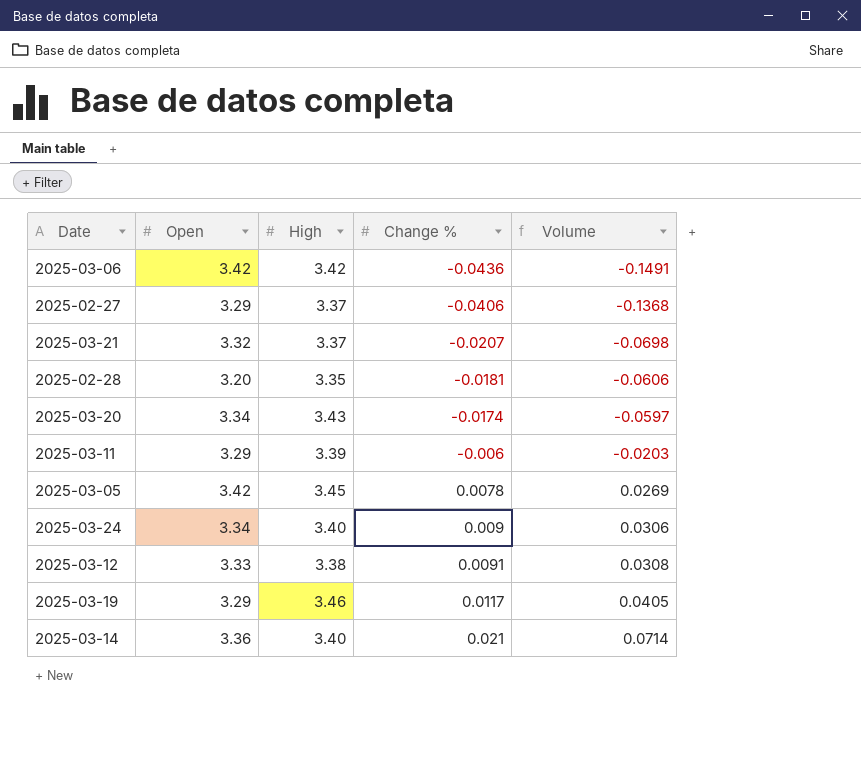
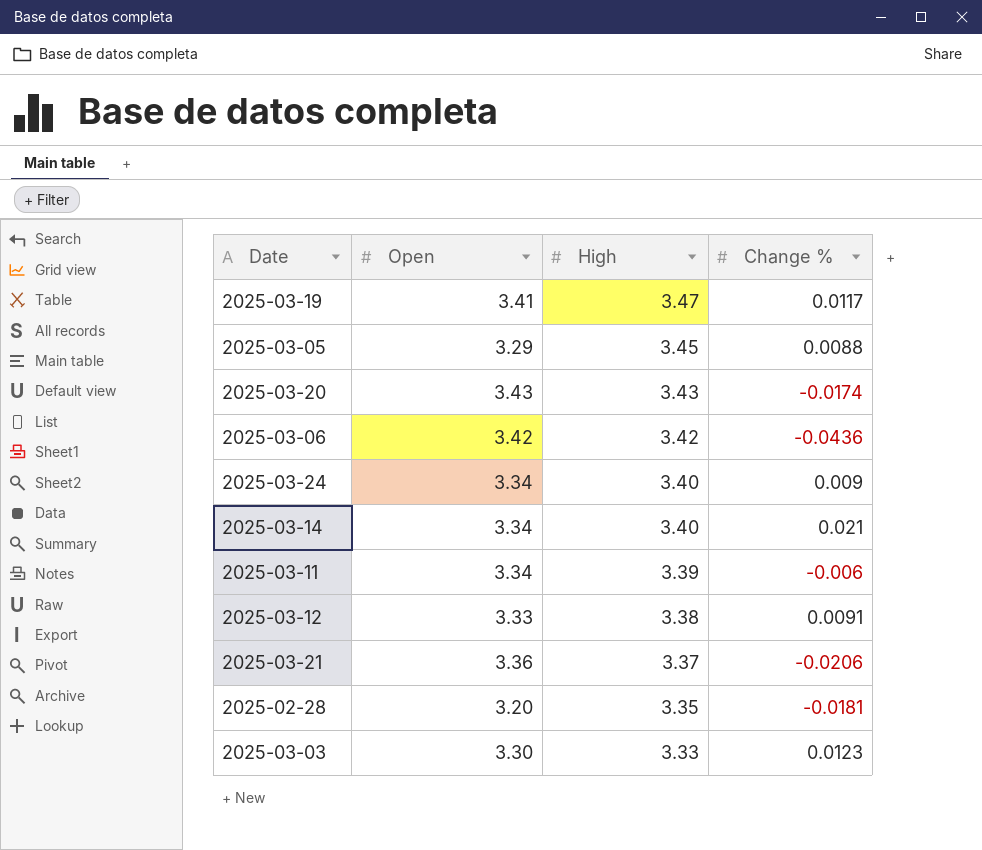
row order: Change % ascending -> High descending
column Volume | formula: [High] * [Change %] -> none
row 2025-02-27: 3.29 | 3.37 | -0.0406 | -0.1368 -> none
2025-03-19 | Open: 3.29 -> 3.41
2025-03-19 | High: 3.46 -> 3.47
2025-03-05 | Open: 3.42 -> 3.29
2025-03-05 | Change %: 0.0078 -> 0.0088
2025-03-20 | Open: 3.34 -> 3.43
2025-03-14 | Open: 3.36 -> 3.34
2025-03-11 | Open: 3.29 -> 3.34
2025-03-21 | Open: 3.32 -> 3.36
2025-03-21 | Change %: -0.0207 -> -0.0206
row 2025-03-03: none -> 3.30 | 3.33 | 0.0123

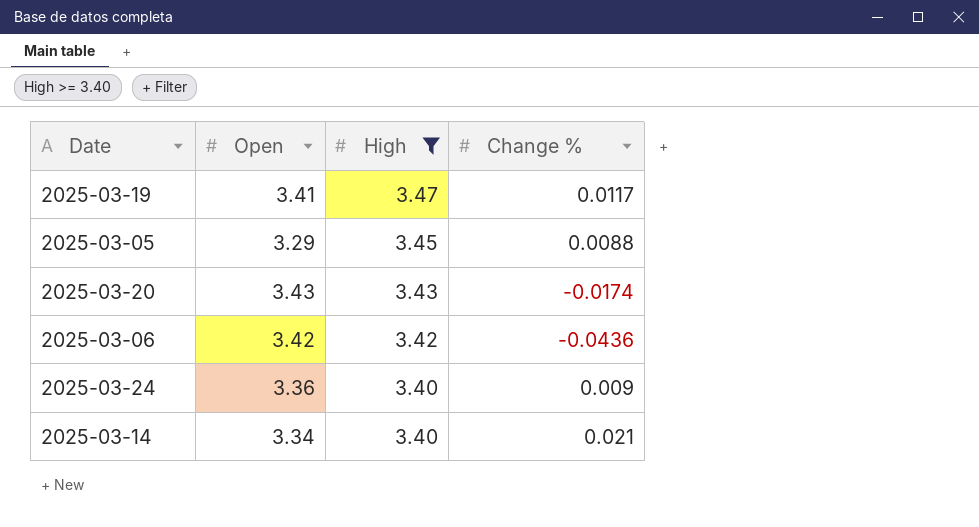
filter: none -> High >= 3.40
2025-03-24 | Open: 3.34 -> 3.36

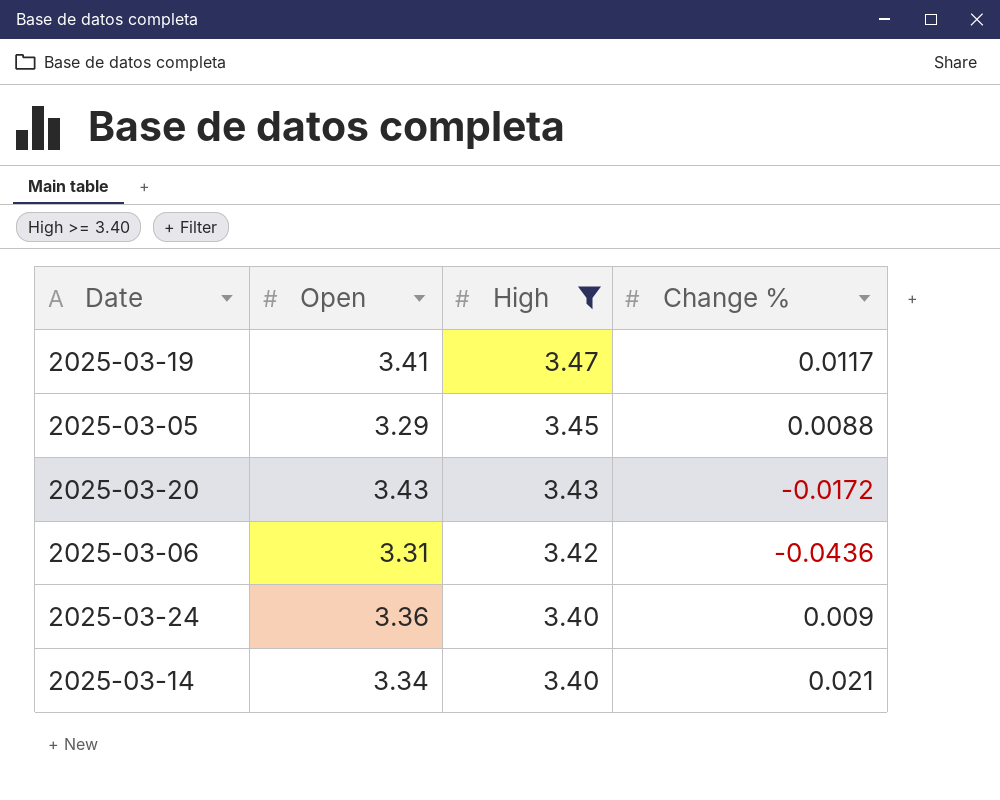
2025-03-20 | Change %: -0.0174 -> -0.0172
2025-03-06 | Open: 3.42 -> 3.31

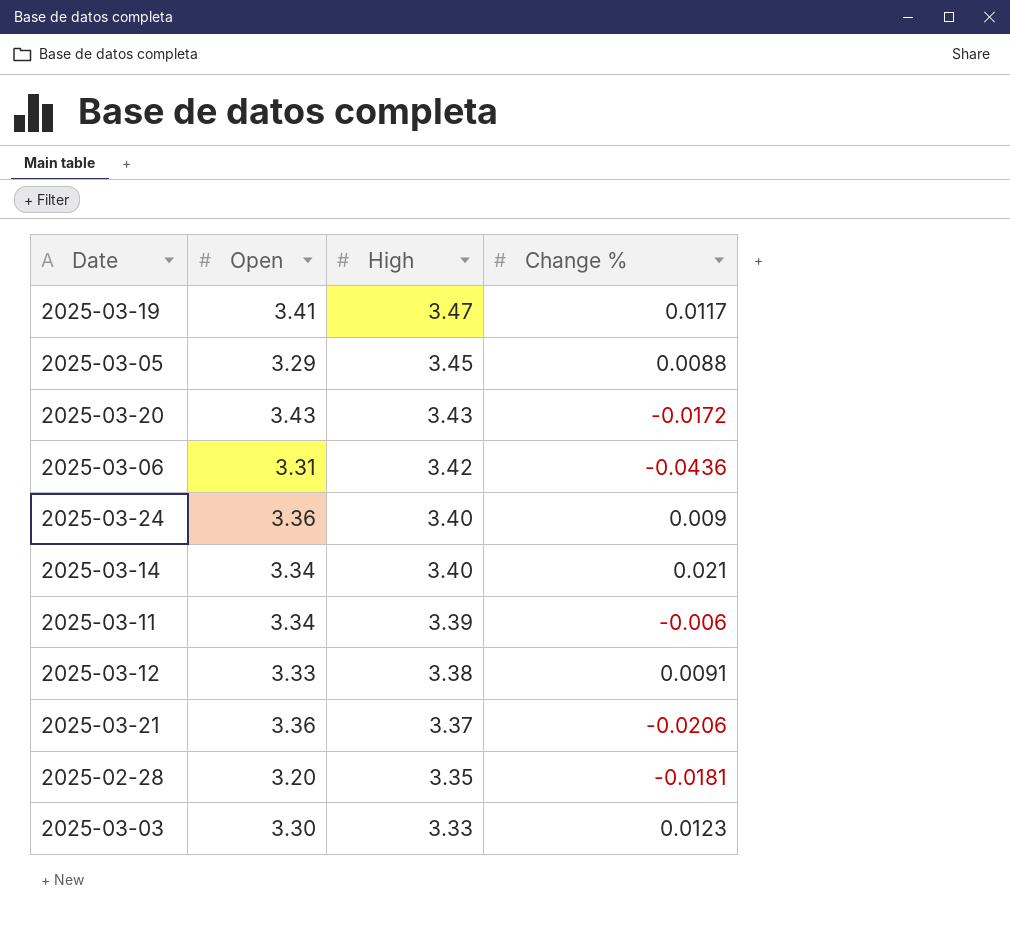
filter: High >= 3.40 -> none

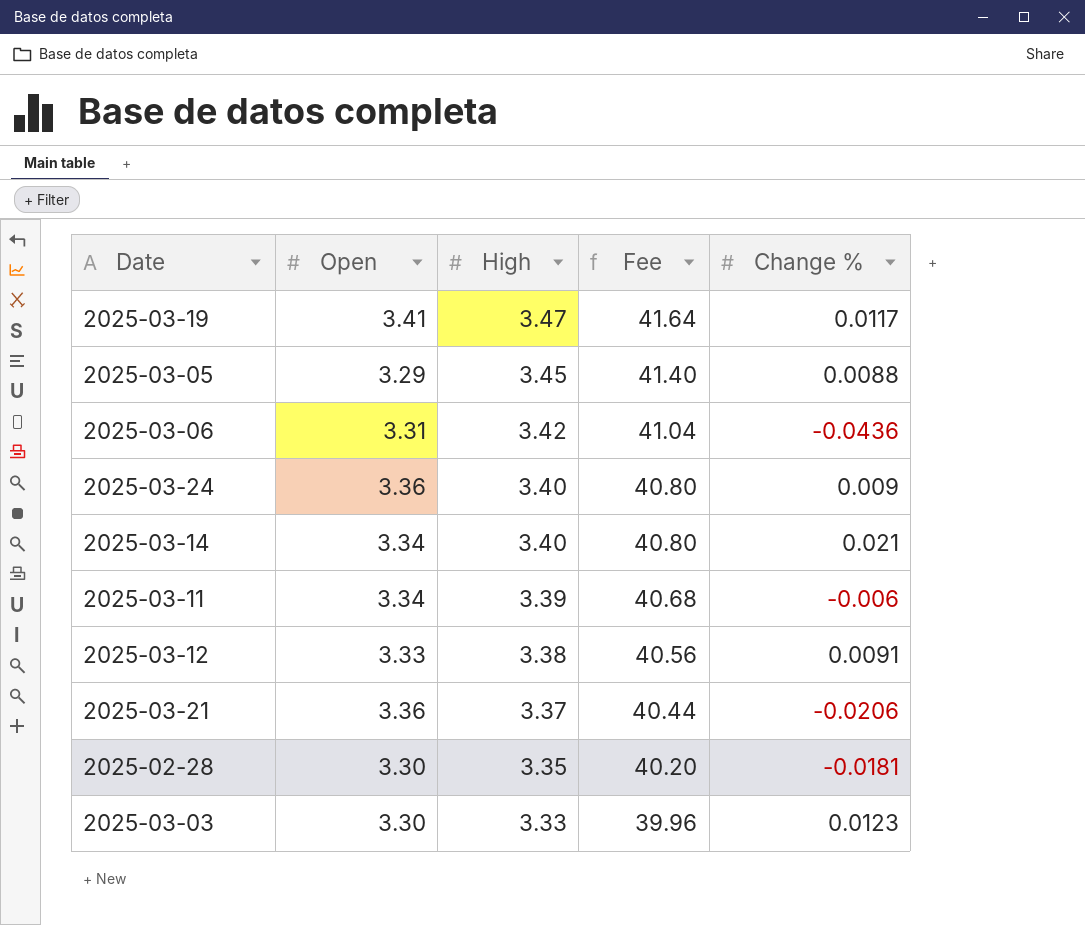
column Fee | formula: none -> [High] * 12
row 2025-03-20: 3.43 | 3.43 | -0.0172 -> none
2025-02-28 | Open: 3.20 -> 3.30

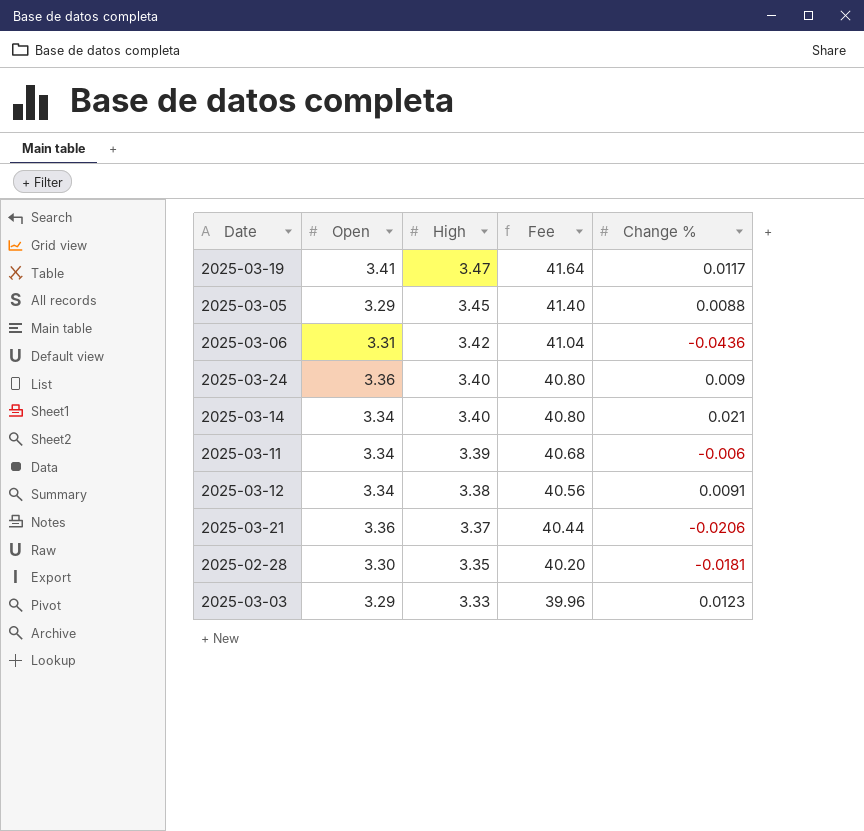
2025-03-12 | Open: 3.33 -> 3.34
2025-03-03 | Open: 3.30 -> 3.29

